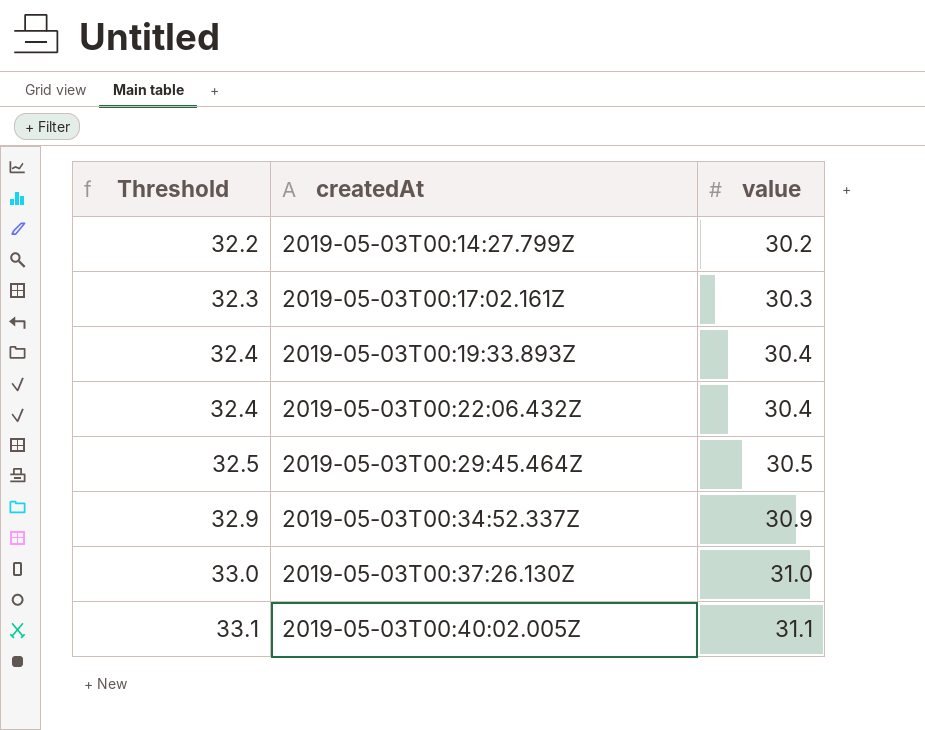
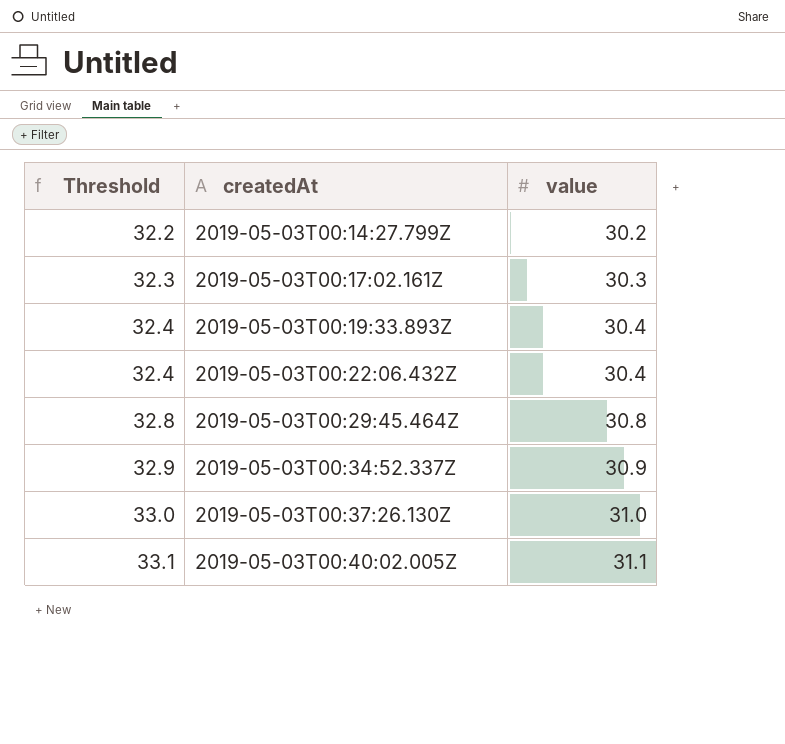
2019-05-03T00:29:45.464Z | Threshold: 32.5 -> 32.8
2019-05-03T00:29:45.464Z | value: 30.5 -> 30.8

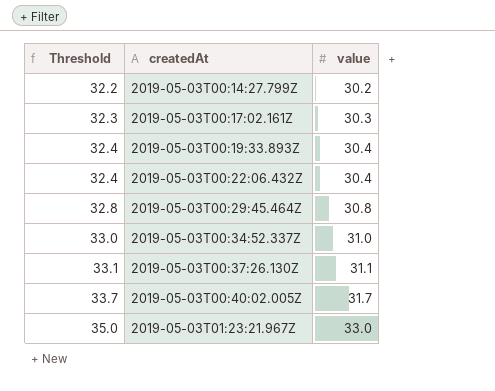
2019-05-03T00:34:52.337Z | Threshold: 32.9 -> 33.0
2019-05-03T00:34:52.337Z | value: 30.9 -> 31.0
2019-05-03T00:37:26.130Z | Threshold: 33.0 -> 33.1
2019-05-03T00:37:26.130Z | value: 31.0 -> 31.1
2019-05-03T00:40:02.005Z | Threshold: 33.1 -> 33.7
2019-05-03T00:40:02.005Z | value: 31.1 -> 31.7
row 2019-05-03T01:23:21.967Z: none -> 35.0 | 33.0

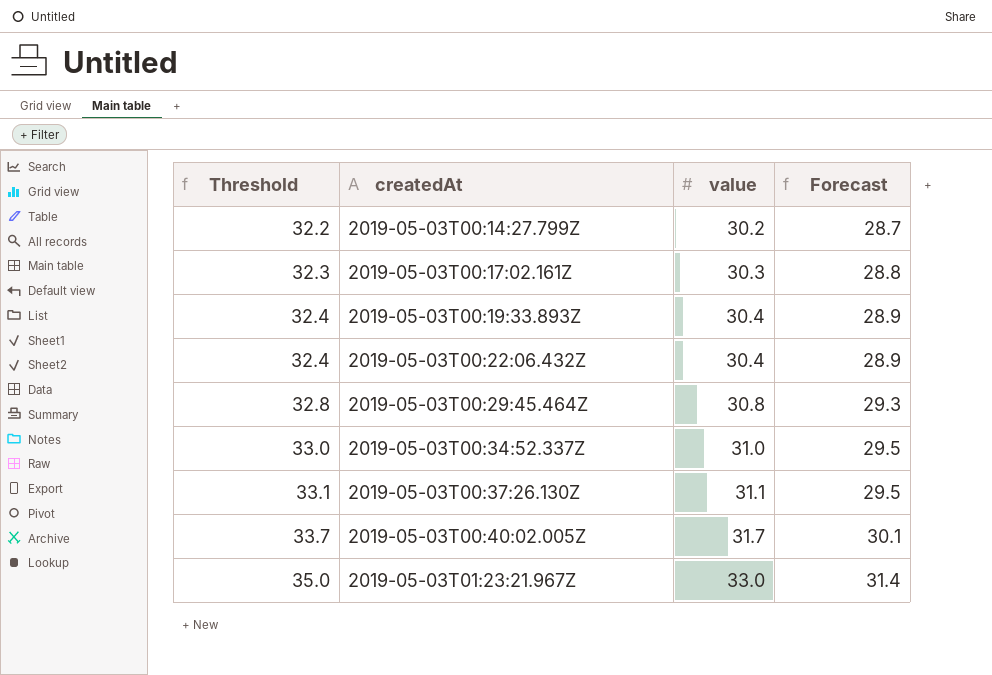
column Forecast | formula: none -> [value] * 0.95

